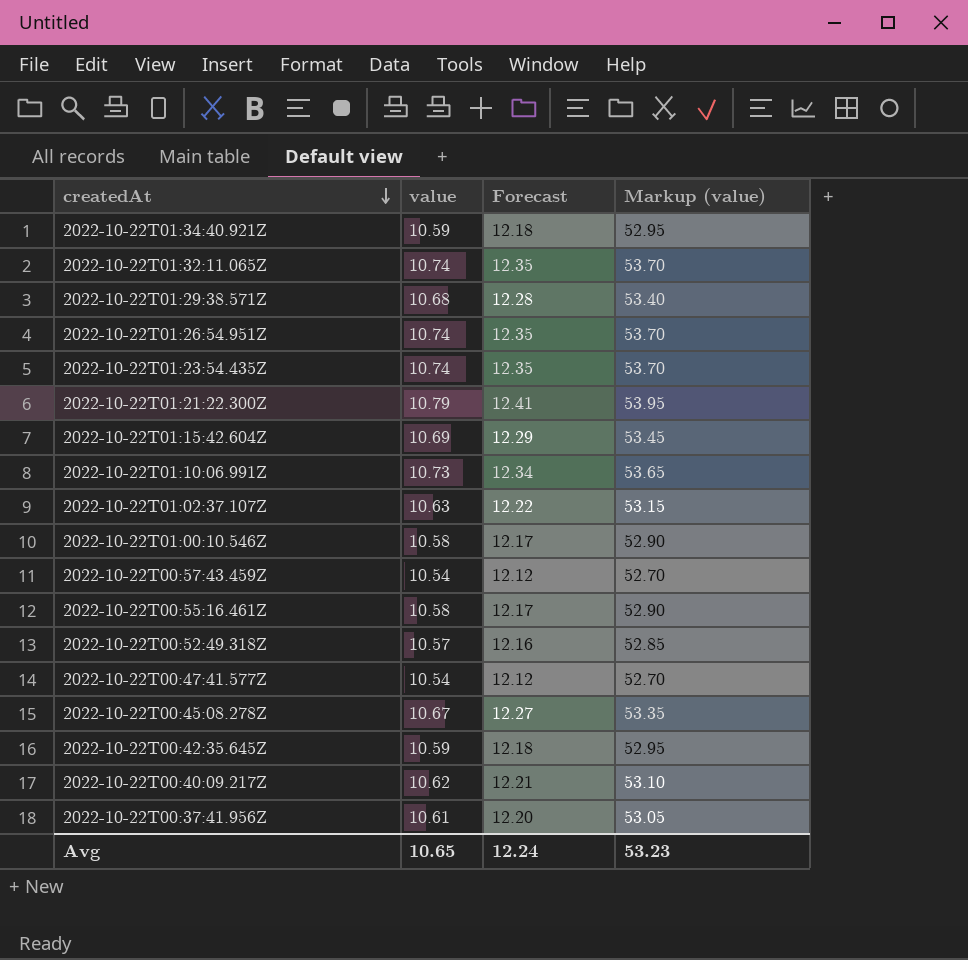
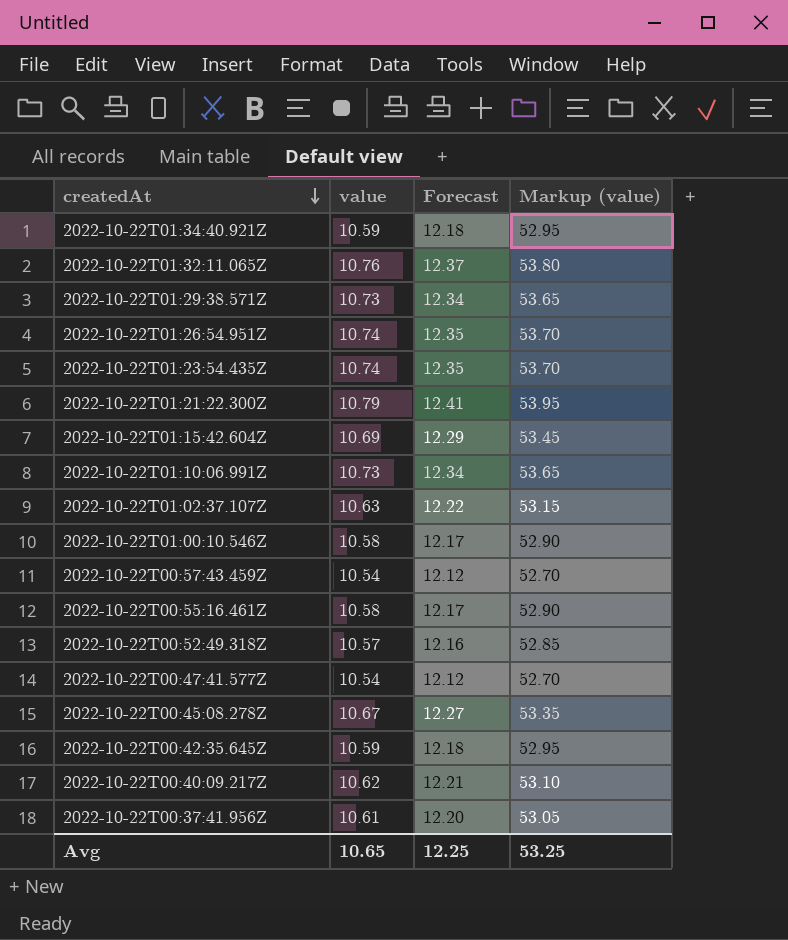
2022-10-22T01:32:11.065Z | value: 10.74 -> 10.76
2022-10-22T01:32:11.065Z | Forecast: 12.35 -> 12.37
2022-10-22T01:32:11.065Z | Markup (value): 53.70 -> 53.80
2022-10-22T01:29:38.571Z | value: 10.68 -> 10.73
2022-10-22T01:29:38.571Z | Forecast: 12.28 -> 12.34
2022-10-22T01:29:38.571Z | Markup (value): 53.40 -> 53.65
Avg | Forecast: 12.24 -> 12.25
Avg | Markup (value): 53.23 -> 53.25

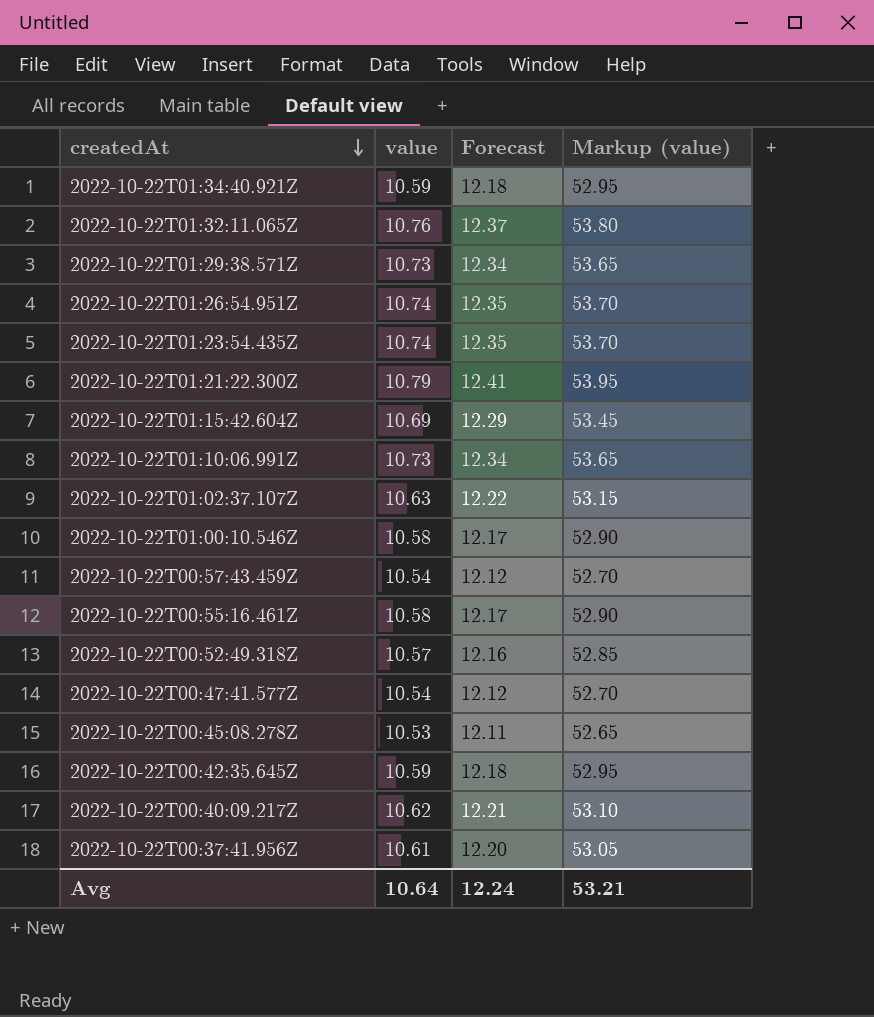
2022-10-22T00:45:08.278Z | value: 10.67 -> 10.53
2022-10-22T00:45:08.278Z | Forecast: 12.27 -> 12.11
2022-10-22T00:45:08.278Z | Markup (value): 53.35 -> 52.65
Avg | value: 10.65 -> 10.64
Avg | Forecast: 12.25 -> 12.24
Avg | Markup (value): 53.25 -> 53.21

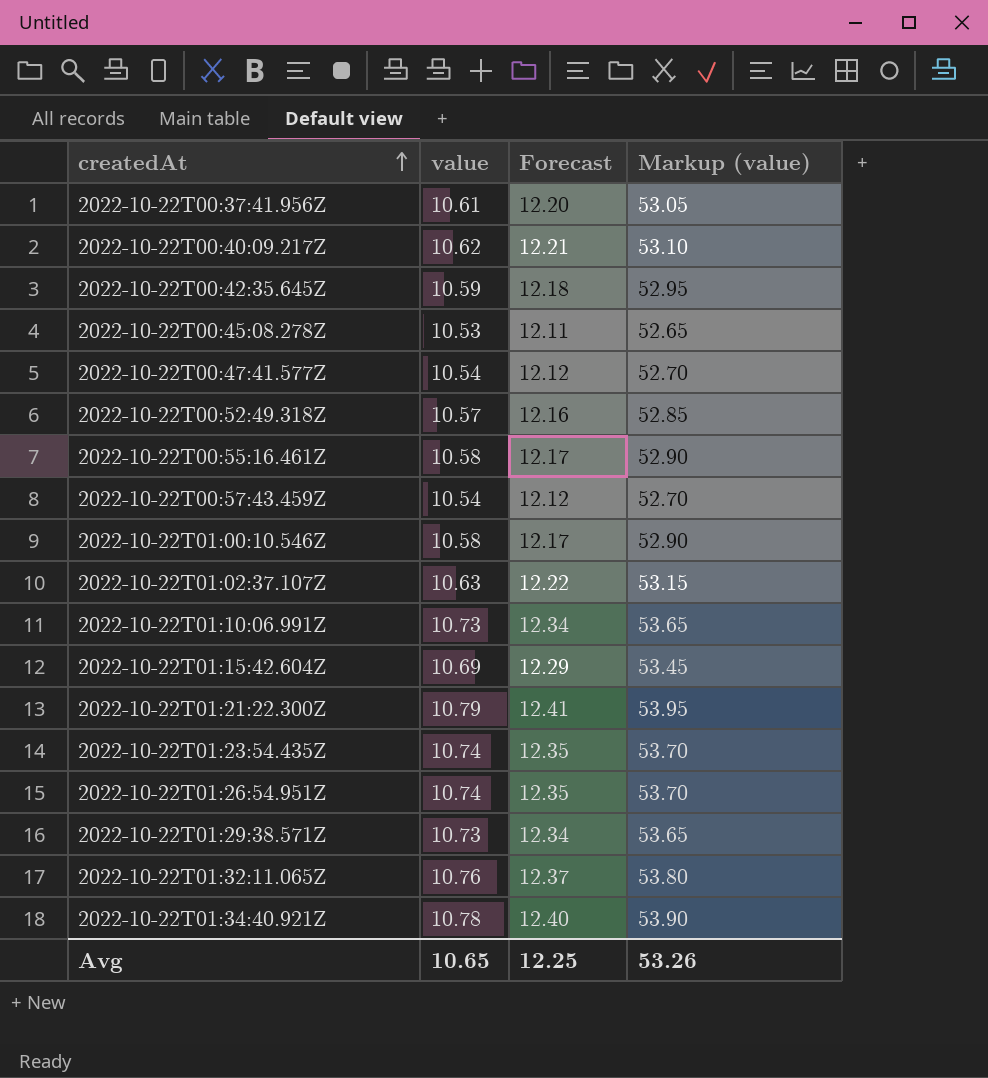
row order: createdAt descending -> createdAt ascending
2022-10-22T01:34:40.921Z | value: 10.59 -> 10.78
2022-10-22T01:34:40.921Z | Forecast: 12.18 -> 12.40
2022-10-22T01:34:40.921Z | Markup (value): 52.95 -> 53.90
Avg | value: 10.64 -> 10.65
Avg | Forecast: 12.24 -> 12.25
Avg | Markup (value): 53.21 -> 53.26

